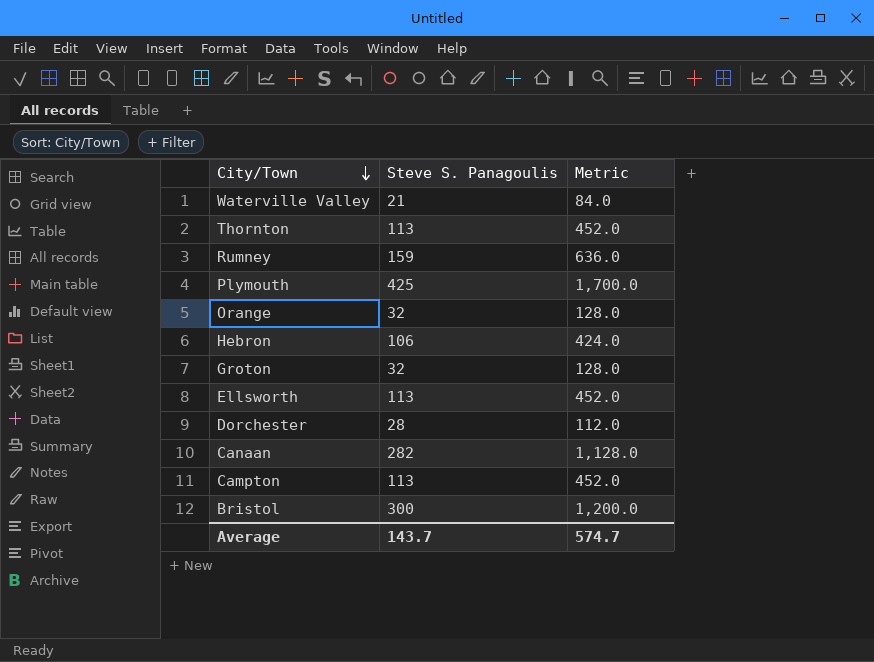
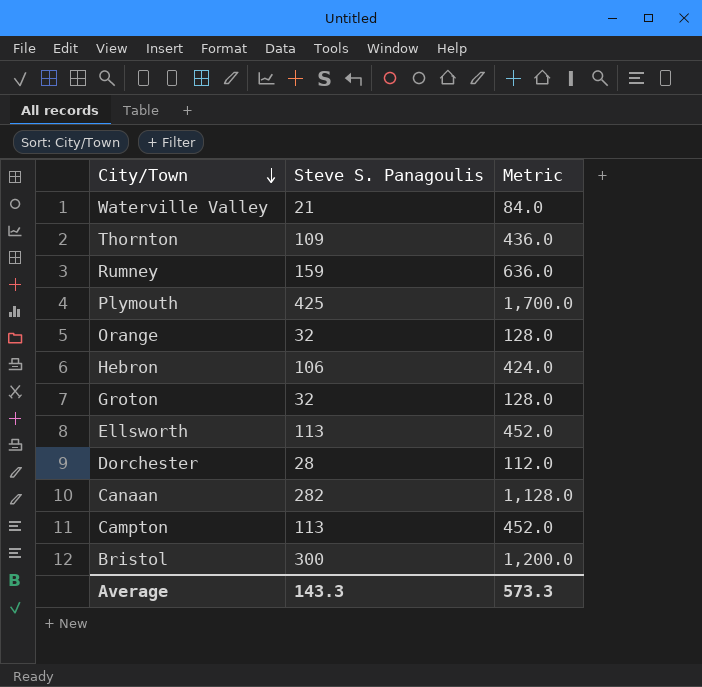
Thornton | Steve S. Panagoulis: 113 -> 109
Thornton | Metric: 452.0 -> 436.0
Average | Steve S. Panagoulis: 143.7 -> 143.3
Average | Metric: 574.7 -> 573.3

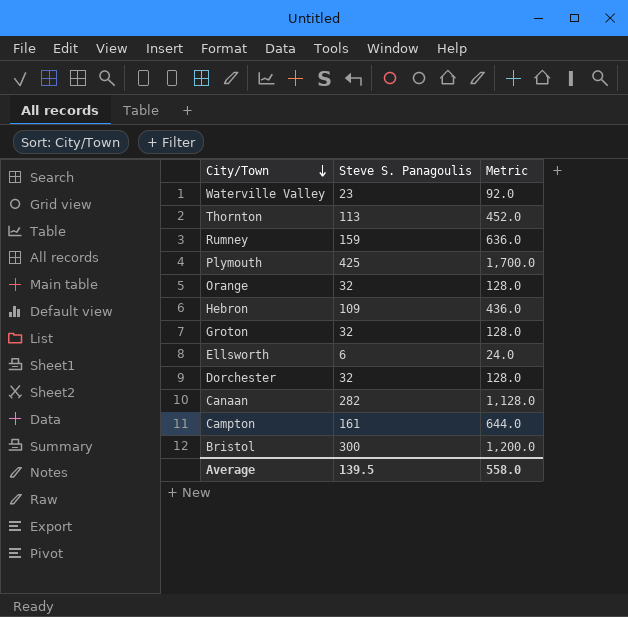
Waterville Valley | Steve S. Panagoulis: 21 -> 23
Waterville Valley | Metric: 84.0 -> 92.0
Thornton | Steve S. Panagoulis: 109 -> 113
Thornton | Metric: 436.0 -> 452.0
Hebron | Steve S. Panagoulis: 106 -> 109
Hebron | Metric: 424.0 -> 436.0
Ellsworth | Steve S. Panagoulis: 113 -> 6
Ellsworth | Metric: 452.0 -> 24.0
Dorchester | Steve S. Panagoulis: 28 -> 32
Dorchester | Metric: 112.0 -> 128.0
Campton | Steve S. Panagoulis: 113 -> 161
Campton | Metric: 452.0 -> 644.0
Average | Steve S. Panagoulis: 143.3 -> 139.5
Average | Metric: 573.3 -> 558.0

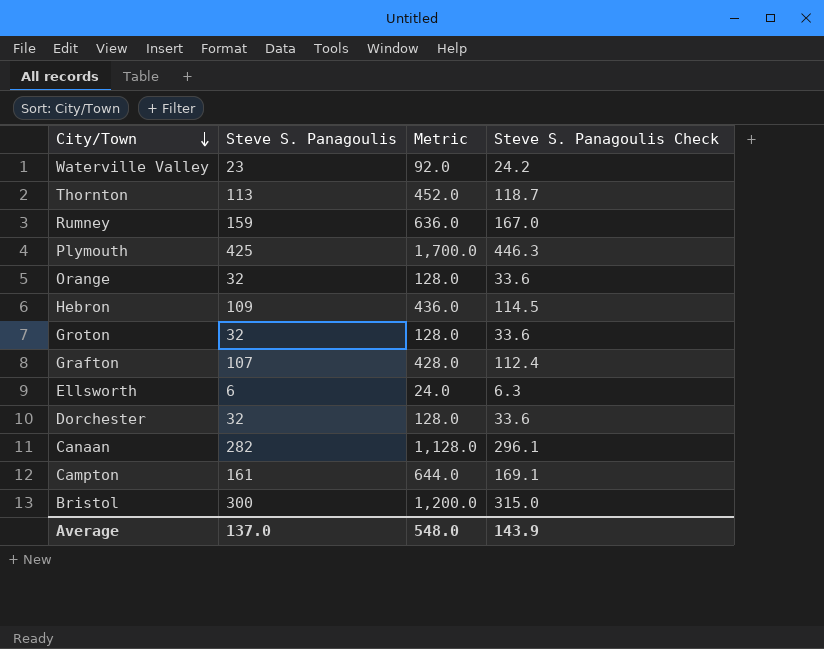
column Steve S. Panagoulis Check | formula: none -> [Steve S. Panagoulis] * 1.05
row Grafton: none -> 107 | 428.0 | 112.4
Average | Steve S. Panagoulis: 139.5 -> 137.0
Average | Metric: 558.0 -> 548.0

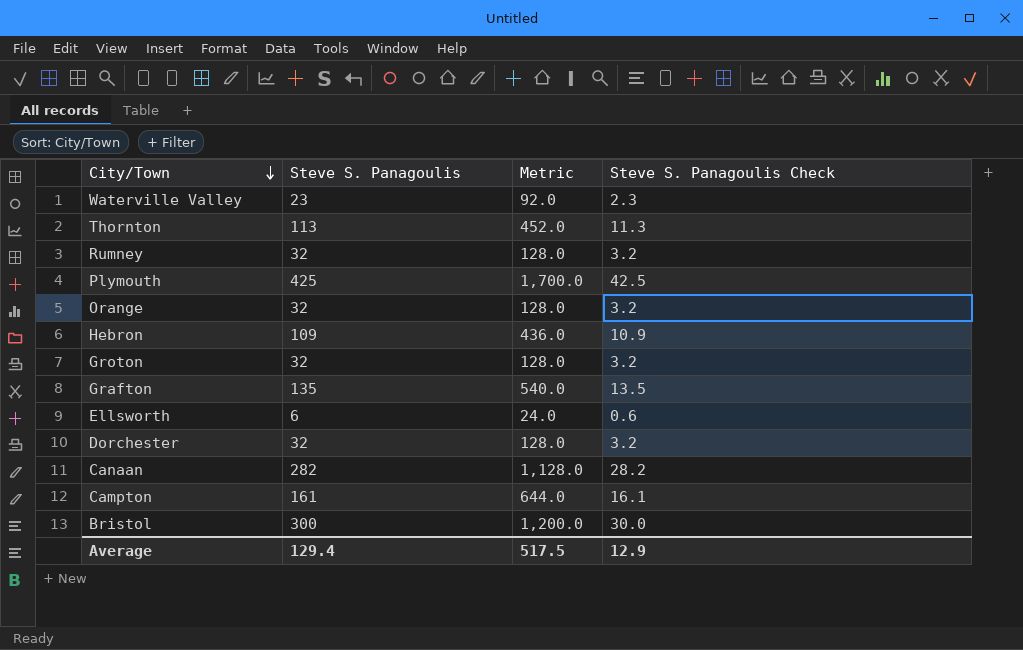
column Steve S. Panagoulis Check | formula: [Steve S. Panagoulis] * 1.05 -> [Steve S. Panagoulis] * 0.1
Rumney | Steve S. Panagoulis: 159 -> 32
Rumney | Metric: 636.0 -> 128.0
Grafton | Steve S. Panagoulis: 107 -> 135
Grafton | Metric: 428.0 -> 540.0
Average | Steve S. Panagoulis: 137.0 -> 129.4
Average | Metric: 548.0 -> 517.5
Average | Steve S. Panagoulis Check: 143.9 -> 12.9

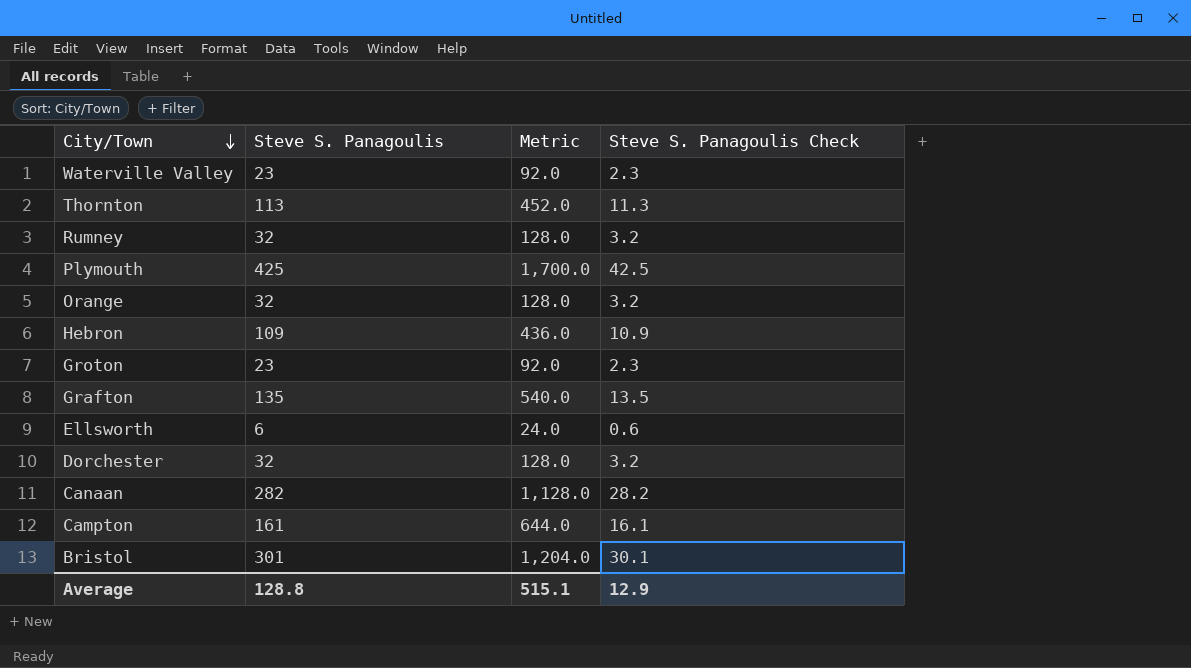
Groton | Steve S. Panagoulis: 32 -> 23
Groton | Metric: 128.0 -> 92.0
Groton | Steve S. Panagoulis Check: 3.2 -> 2.3
Bristol | Steve S. Panagoulis: 300 -> 301
Bristol | Metric: 1,200.0 -> 1,204.0
Bristol | Steve S. Panagoulis Check: 30.0 -> 30.1
Average | Steve S. Panagoulis: 129.4 -> 128.8
Average | Metric: 517.5 -> 515.1

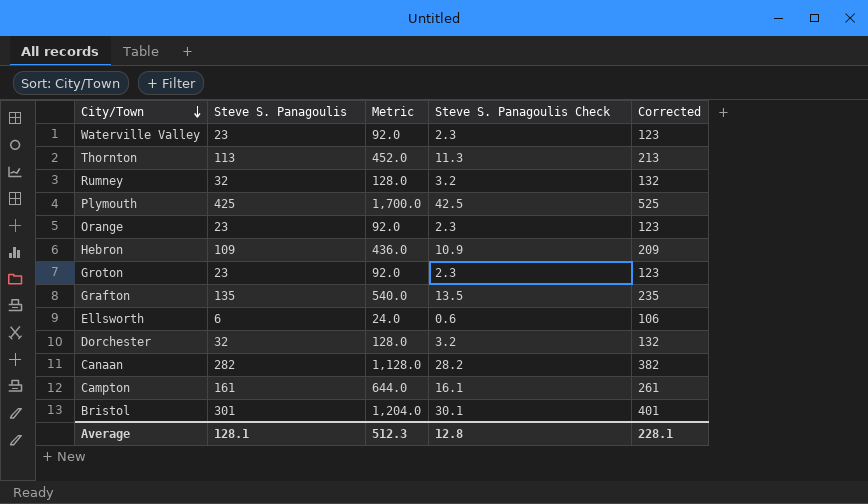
column Corrected | formula: none -> [Steve S. Panagoulis] + 100
Orange | Steve S. Panagoulis: 32 -> 23
Orange | Metric: 128.0 -> 92.0
Orange | Steve S. Panagoulis Check: 3.2 -> 2.3
Average | Steve S. Panagoulis: 128.8 -> 128.1
Average | Metric: 515.1 -> 512.3
Average | Steve S. Panagoulis Check: 12.9 -> 12.8

